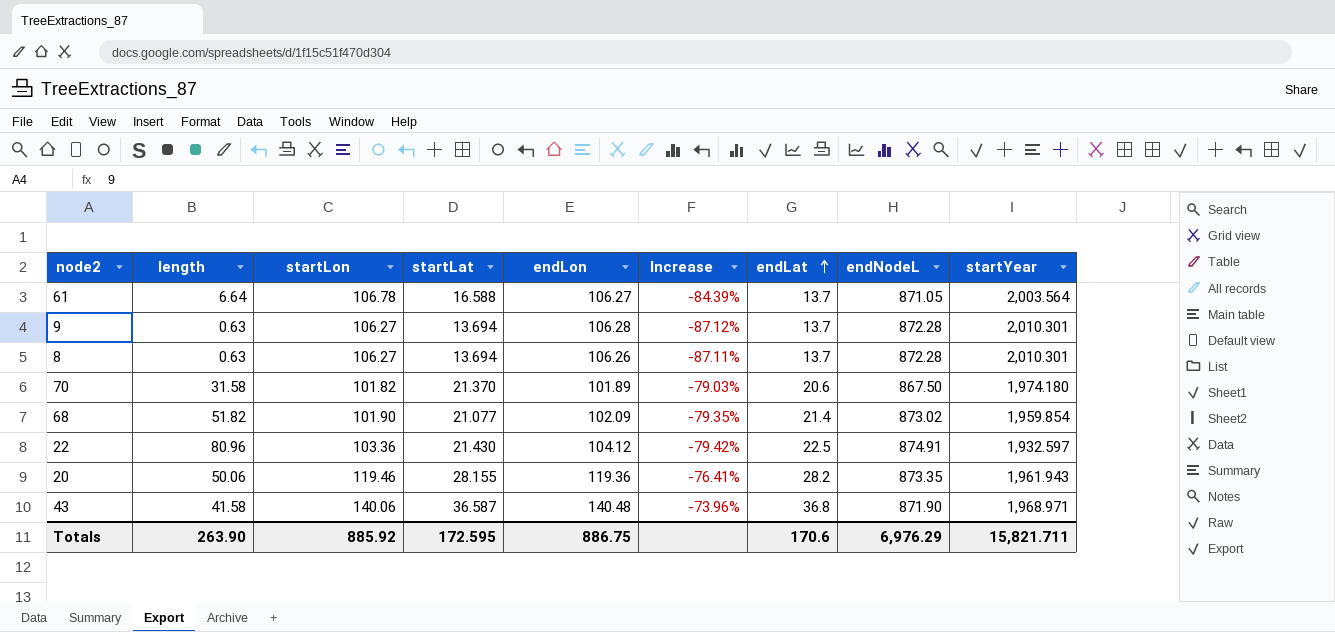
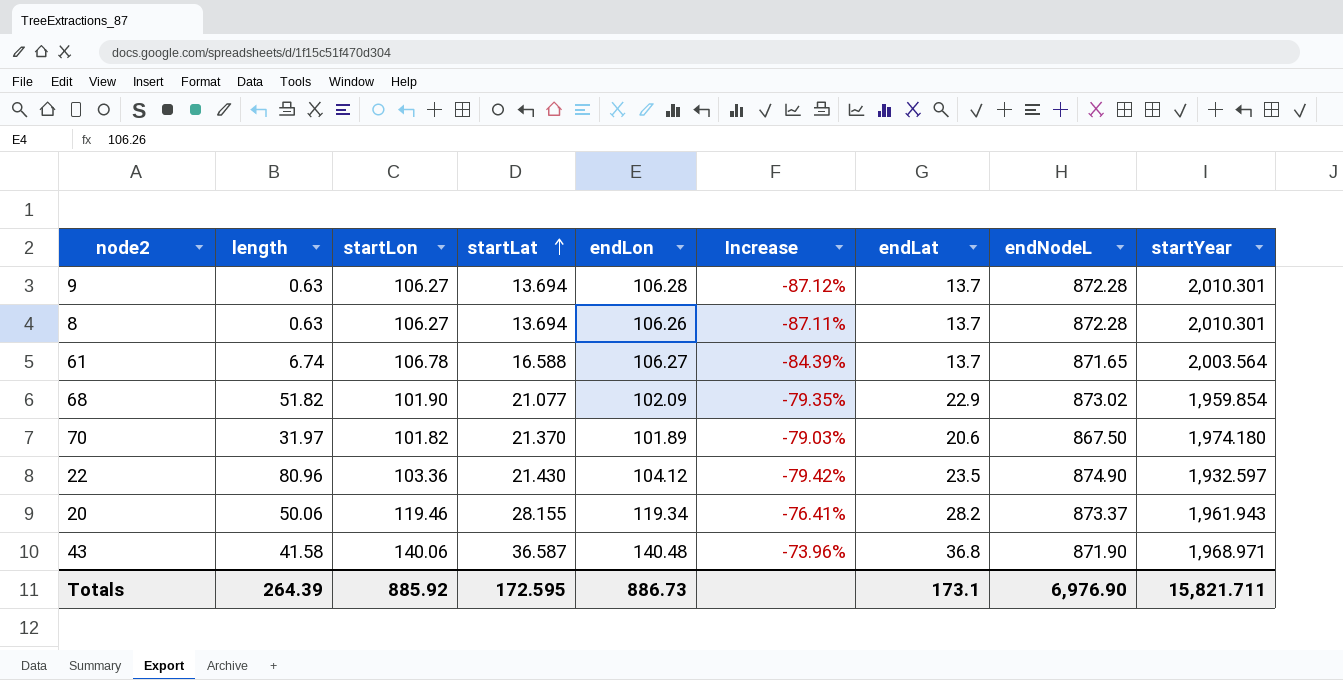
row order: endLat ascending -> startLat ascending
61 | length: 6.64 -> 6.74
61 | endNodeL: 871.05 -> 871.65
68 | endLat: 21.4 -> 22.9
70 | length: 31.58 -> 31.97
22 | endLat: 22.5 -> 23.5
22 | endNodeL: 874.91 -> 874.90
20 | endLon: 119.36 -> 119.34
20 | endNodeL: 873.35 -> 873.37
Totals | length: 263.90 -> 264.39
Totals | endLon: 886.75 -> 886.73
Totals | endLat: 170.6 -> 173.1
Totals | endNodeL: 6,976.29 -> 6,976.90

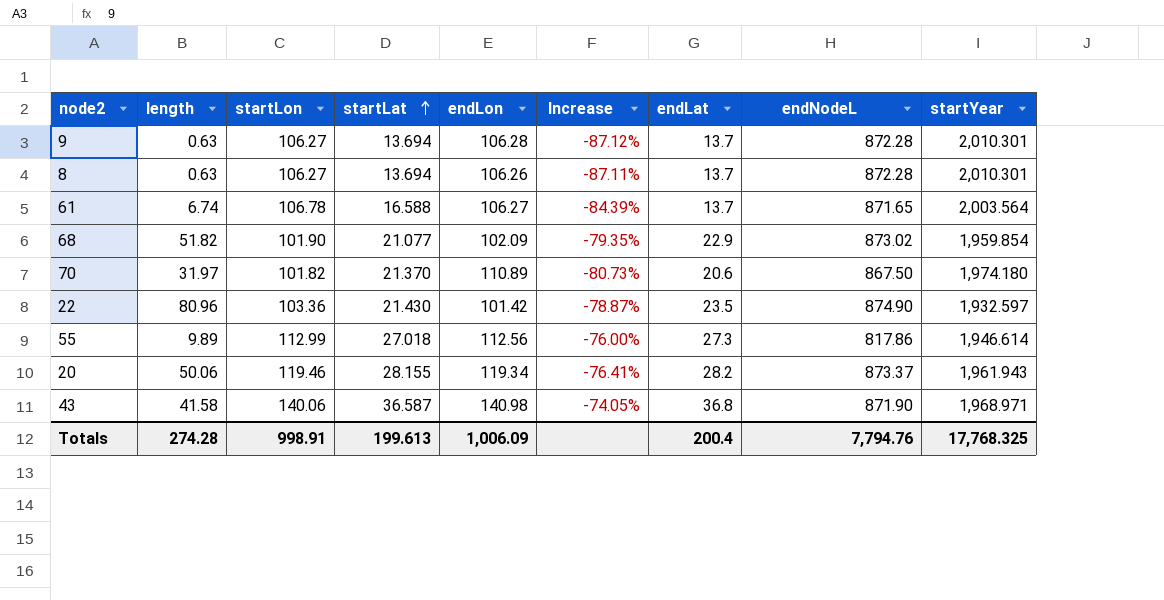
70 | endLon: 101.89 -> 110.89
70 | Increase: -79.03% -> -80.73%
22 | endLon: 104.12 -> 101.42
22 | Increase: -79.42% -> -78.87%
row 55: none -> 9.89 | 112.99 | 27.018 | 112.56 | -76.00% | 27.3 | 817.86 | 1,946.614
43 | endLon: 140.48 -> 140.98
43 | Increase: -73.96% -> -74.05%
Totals | length: 264.39 -> 274.28
Totals | startLon: 885.92 -> 998.91
Totals | startLat: 172.595 -> 199.613
Totals | endLon: 886.73 -> 1,006.09
Totals | endLat: 173.1 -> 200.4
Totals | endNodeL: 6,976.90 -> 7,794.76
Totals | startYear: 15,821.711 -> 17,768.325

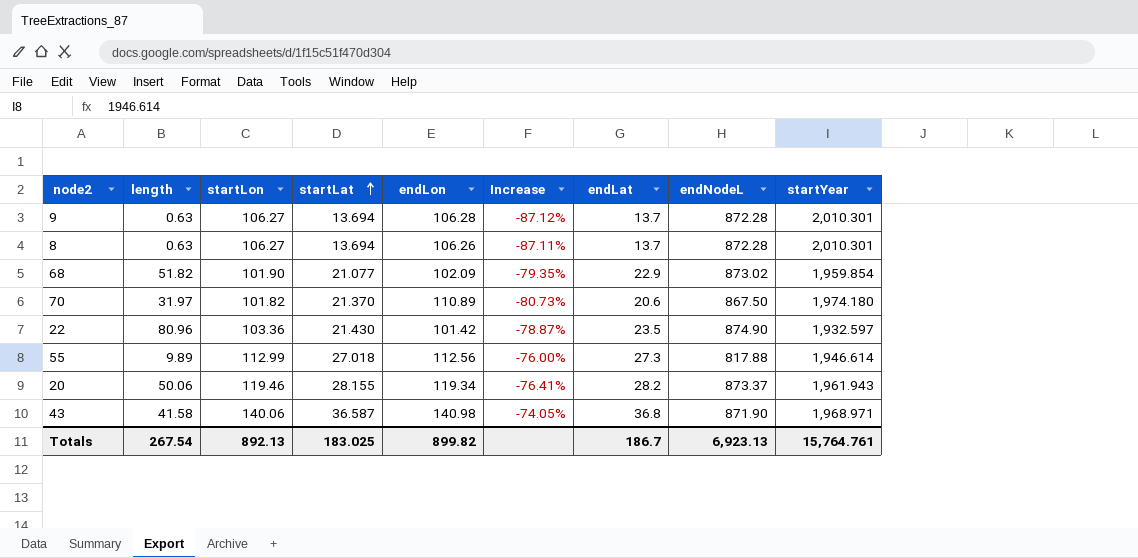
row 61: 6.74 | 106.78 | 16.588 | 106.27 | -84.39% | 13.7 | 871.65 | 2,003.564 -> none
55 | endNodeL: 817.86 -> 817.88
Totals | length: 274.28 -> 267.54
Totals | startLon: 998.91 -> 892.13
Totals | startLat: 199.613 -> 183.025
Totals | endLon: 1,006.09 -> 899.82
Totals | endLat: 200.4 -> 186.7
Totals | endNodeL: 7,794.76 -> 6,923.13
Totals | startYear: 17,768.325 -> 15,764.761

